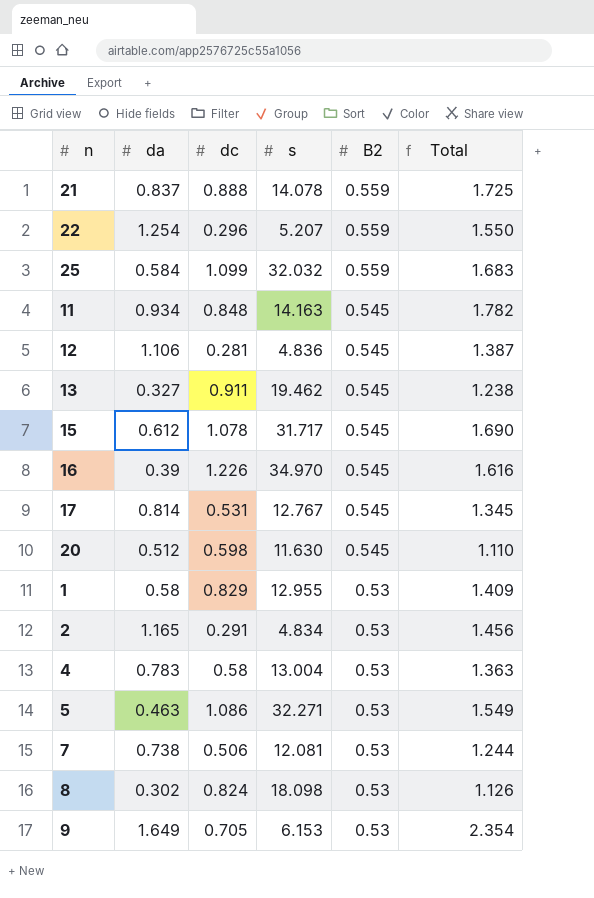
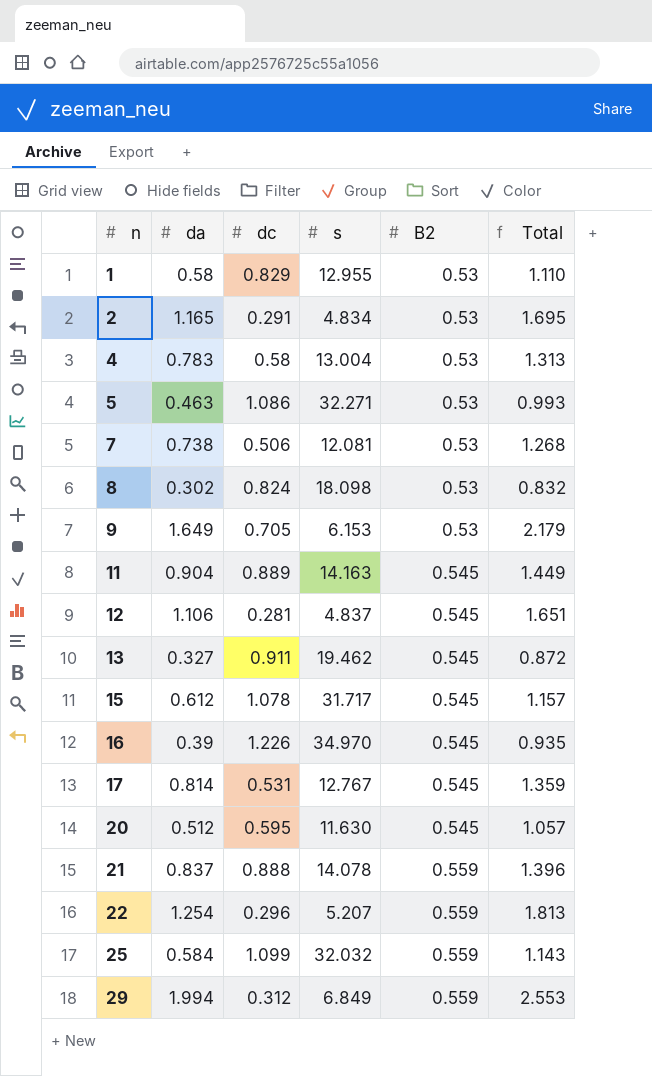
row order: B2 descending -> n ascending
column Total | formula: [da] + [dc] -> [da] + [B2]
11 | da: 0.934 -> 0.904
11 | dc: 0.848 -> 0.889
12 | s: 4.836 -> 4.837
20 | dc: 0.598 -> 0.595
row 29: none -> 1.994 | 0.312 | 6.849 | 0.559 | 2.553

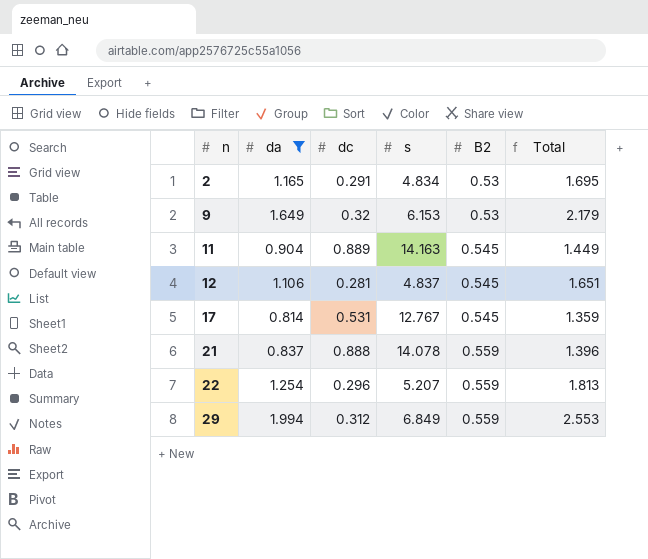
filter: none -> da >= 0.814
9 | dc: 0.705 -> 0.32

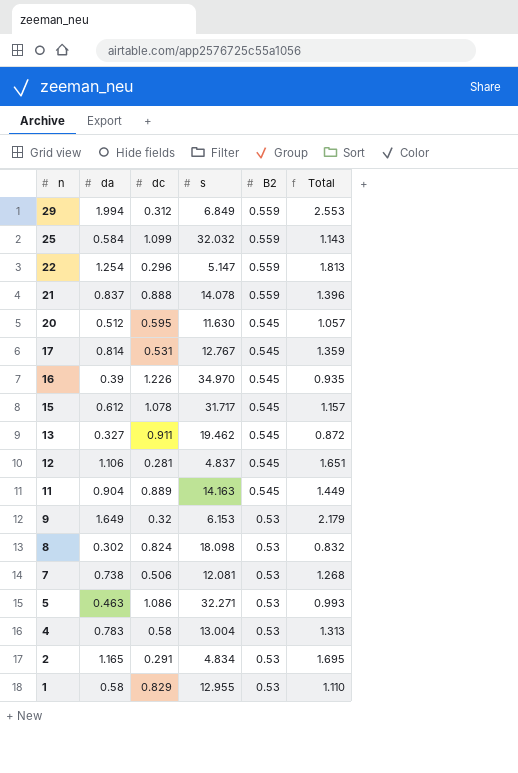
filter: da >= 0.814 -> none
row order: n ascending -> n descending
22 | s: 5.207 -> 5.147

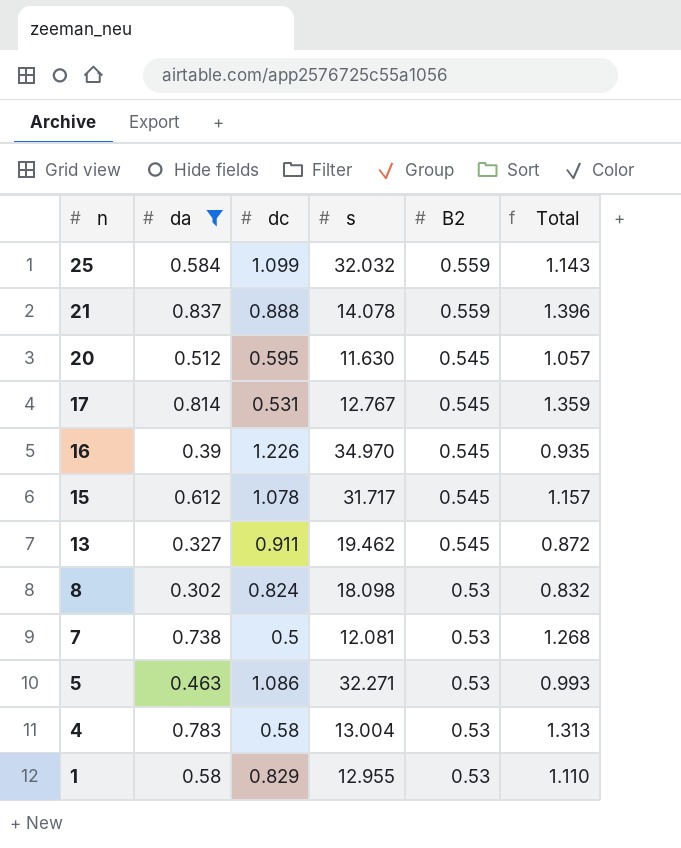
filter: none -> da <= 0.837
7 | dc: 0.506 -> 0.5

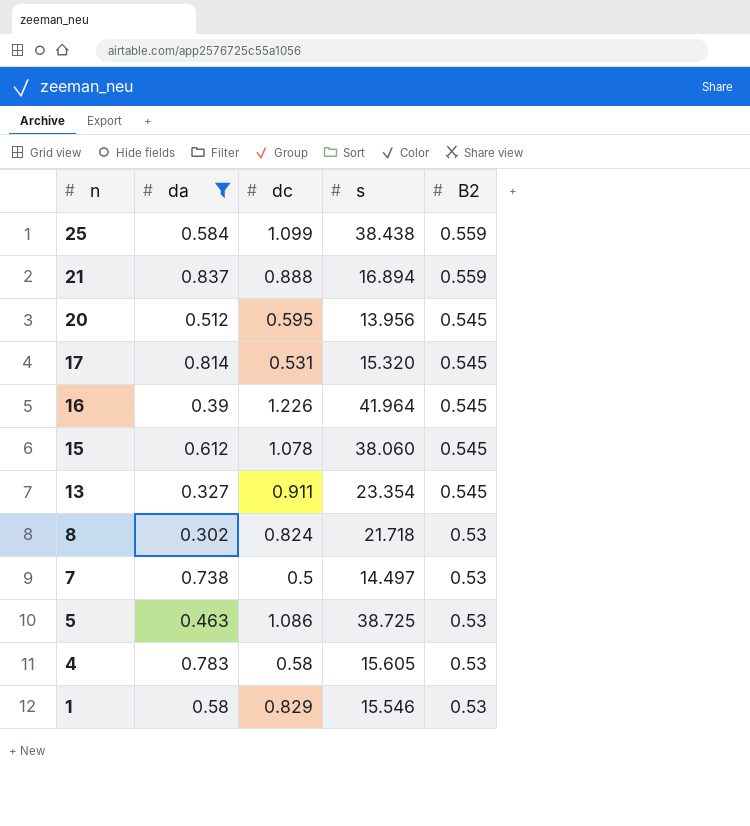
column Total | formula: [da] + [B2] -> none
25 | s: 32.032 -> 38.438
21 | s: 14.078 -> 16.894
20 | s: 11.630 -> 13.956
17 | s: 12.767 -> 15.320
16 | s: 34.970 -> 41.964
15 | s: 31.717 -> 38.060
13 | s: 19.462 -> 23.354
8 | s: 18.098 -> 21.718
7 | s: 12.081 -> 14.497
5 | s: 32.271 -> 38.725
4 | s: 13.004 -> 15.605
1 | s: 12.955 -> 15.546

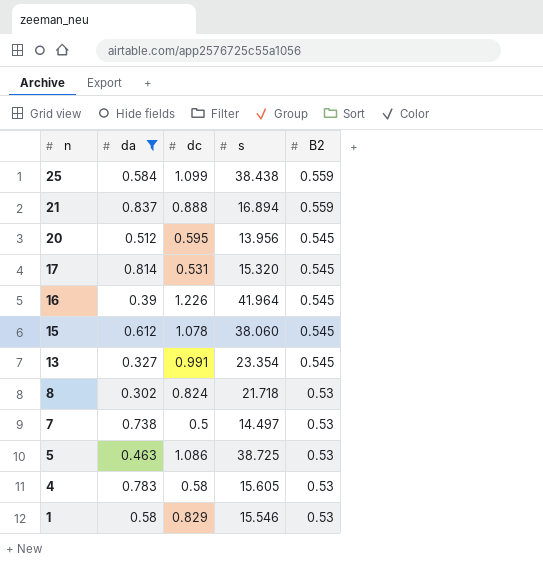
13 | dc: 0.911 -> 0.991

